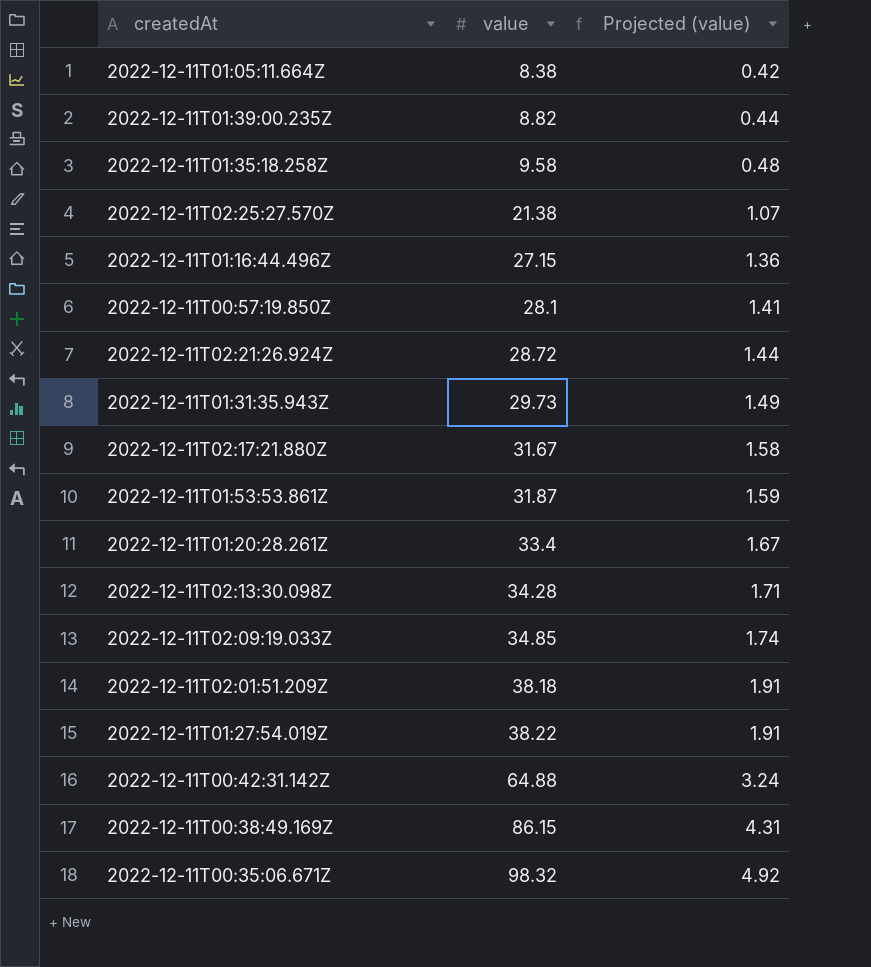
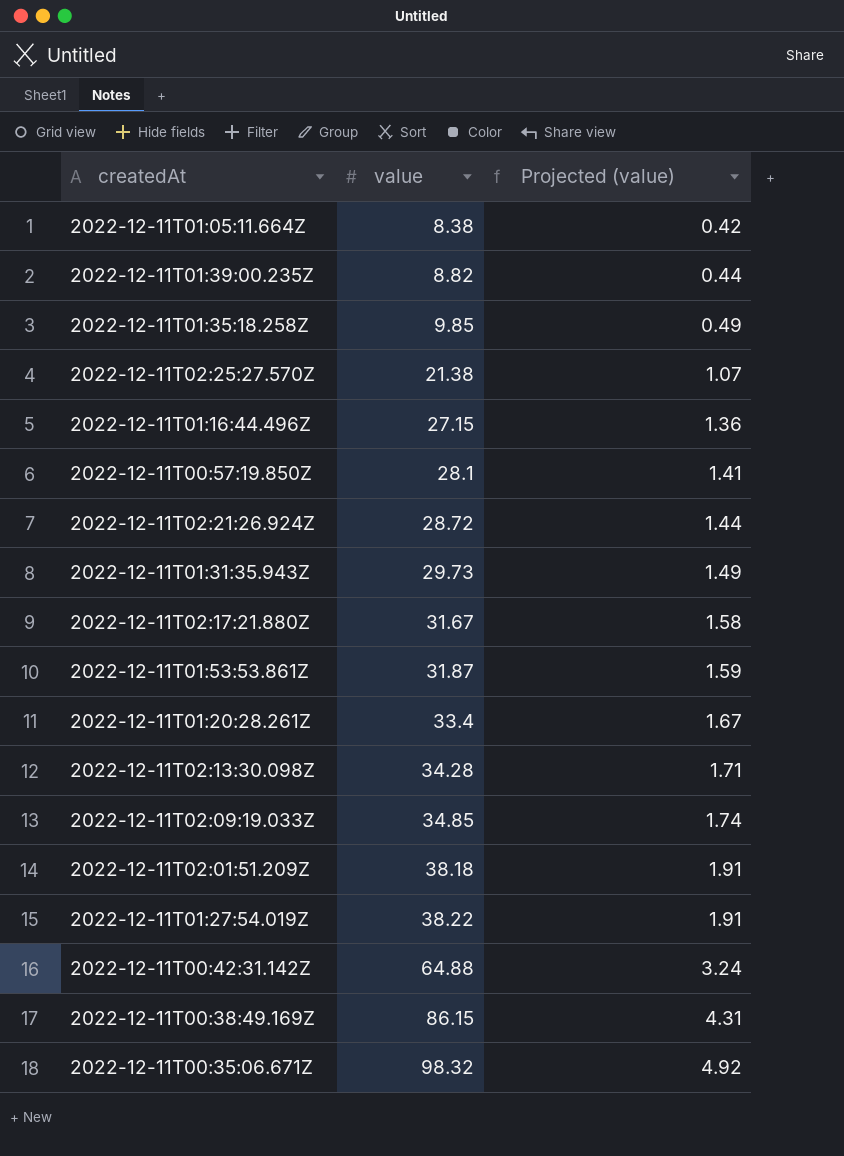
2022-12-11T01:35:18.258Z | value: 9.58 -> 9.85
2022-12-11T01:35:18.258Z | Projected (value): 0.48 -> 0.49

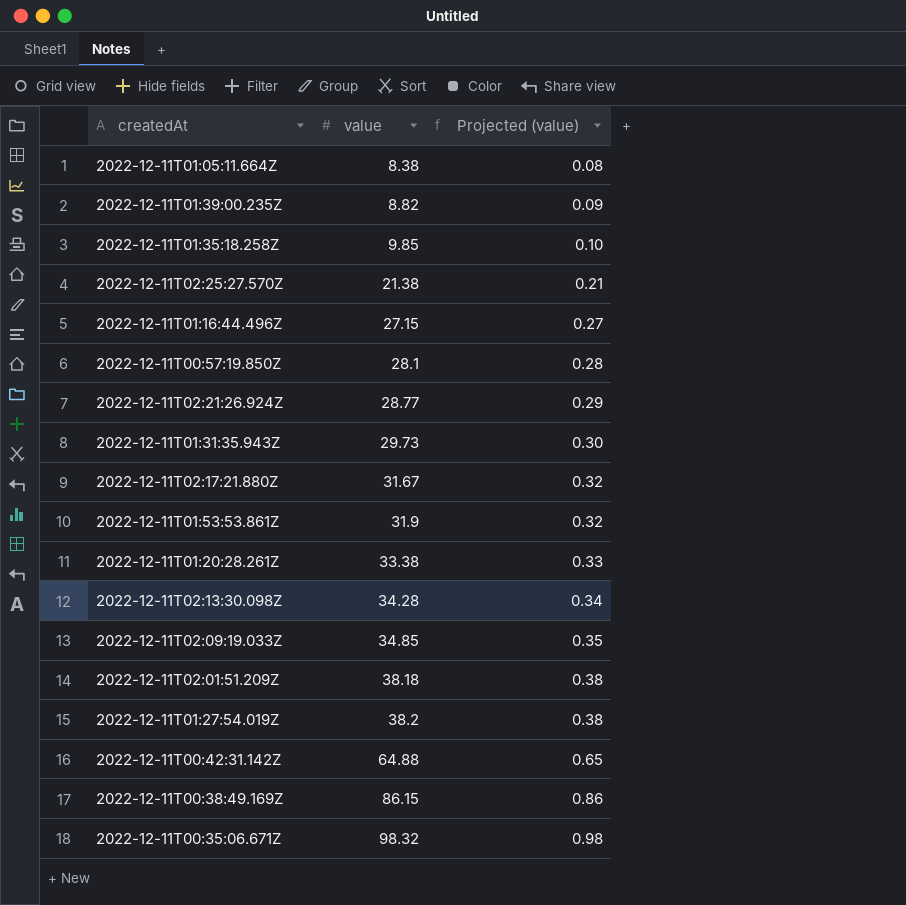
column Projected (value) | formula: [value] * 0.05 -> [value] * 0.01
2022-12-11T02:21:26.924Z | value: 28.72 -> 28.77
2022-12-11T01:53:53.861Z | value: 31.87 -> 31.9
2022-12-11T01:20:28.261Z | value: 33.4 -> 33.38
2022-12-11T01:27:54.019Z | value: 38.22 -> 38.2

